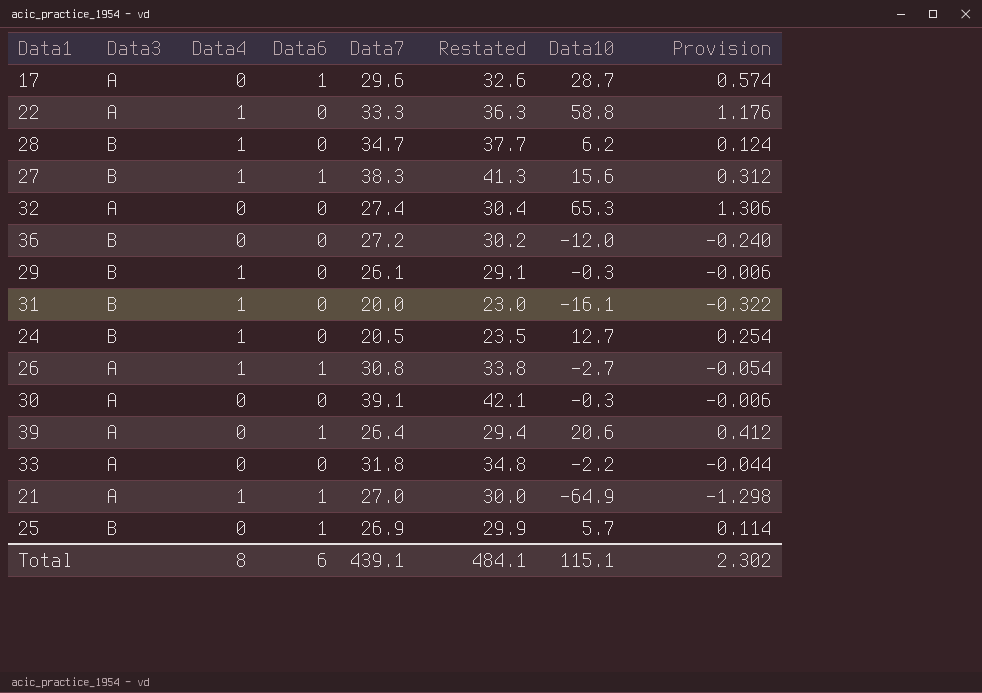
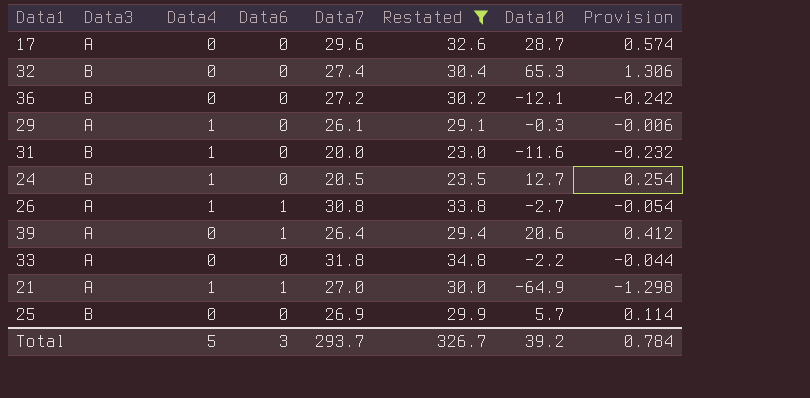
filter: none -> Restated <= 34.8
17 | Data6: 1 -> 0
32 | Data3: A -> B
36 | Data10: -12.0 -> -12.1
36 | Provision: -0.240 -> -0.242
29 | Data3: B -> A
31 | Data10: -16.1 -> -11.6
31 | Provision: -0.322 -> -0.232
25 | Data6: 1 -> 0
Total | Data4: 8 -> 5
Total | Data6: 6 -> 3
Total | Data7: 439.1 -> 293.7
Total | Restated: 484.1 -> 326.7
Total | Data10: 115.1 -> 39.2
Total | Provision: 2.302 -> 0.784

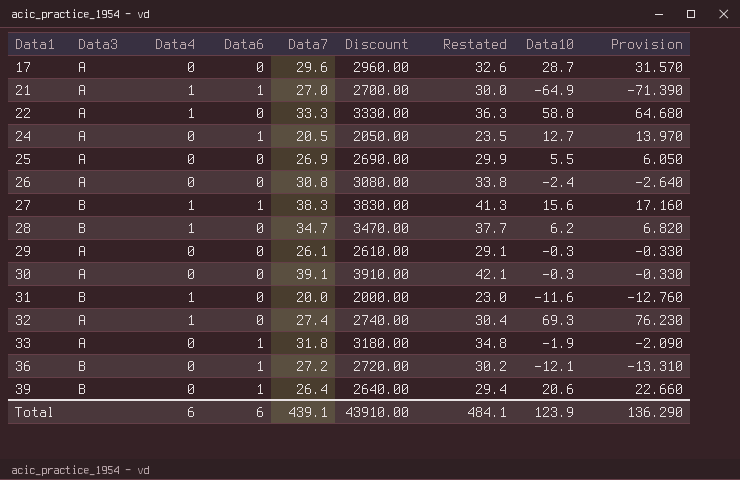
filter: Restated <= 34.8 -> none
row order: none -> Data1 ascending
column Discount | formula: none -> [Data7] * 100
column Provision | formula: [Data10] * 0.02 -> [Data10] * 1.1
24 | Data3: B -> A
24 | Data4: 1 -> 0
24 | Data6: 0 -> 1
25 | Data3: B -> A
25 | Data10: 5.7 -> 5.5
26 | Data4: 1 -> 0
26 | Data6: 1 -> 0
26 | Data10: -2.7 -> -2.4
29 | Data4: 1 -> 0
32 | Data3: B -> A
32 | Data4: 0 -> 1
32 | Data10: 65.3 -> 69.3
33 | Data6: 0 -> 1
33 | Data10: -2.2 -> -1.9
36 | Data6: 0 -> 1
39 | Data3: A -> B
Total | Data4: 5 -> 6
Total | Data6: 3 -> 6
Total | Data7: 293.7 -> 439.1
Total | Restated: 326.7 -> 484.1
Total | Data10: 39.2 -> 123.9
Total | Provision: 0.784 -> 136.290

